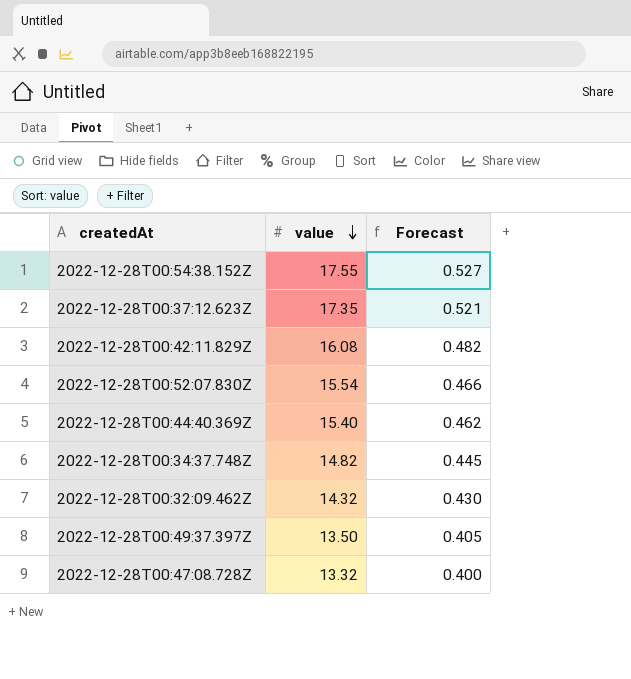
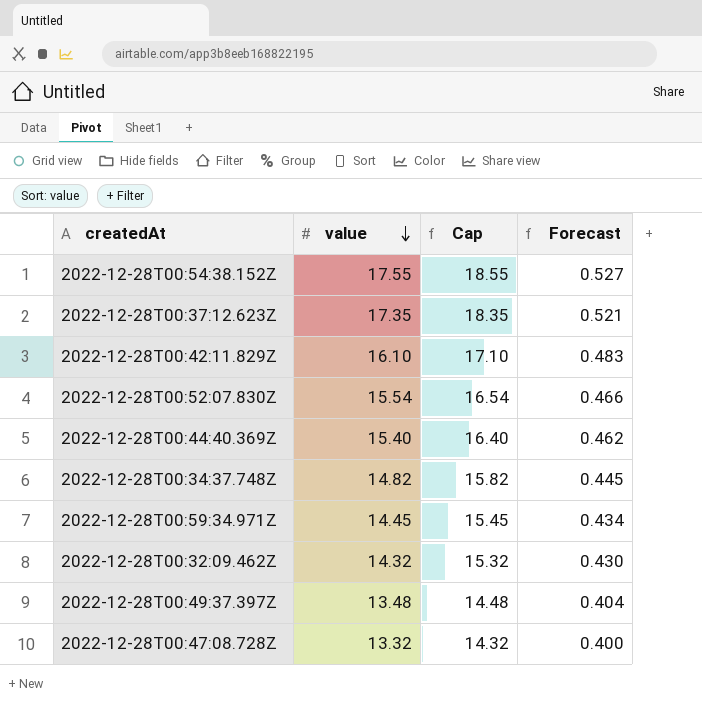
column Cap | formula: none -> [value] + 1
2022-12-28T00:42:11.829Z | value: 16.08 -> 16.10
2022-12-28T00:42:11.829Z | Forecast: 0.482 -> 0.483
row 2022-12-28T00:59:34.971Z: none -> 14.45 | 15.45 | 0.434
2022-12-28T00:49:37.397Z | value: 13.50 -> 13.48
2022-12-28T00:49:37.397Z | Forecast: 0.405 -> 0.404

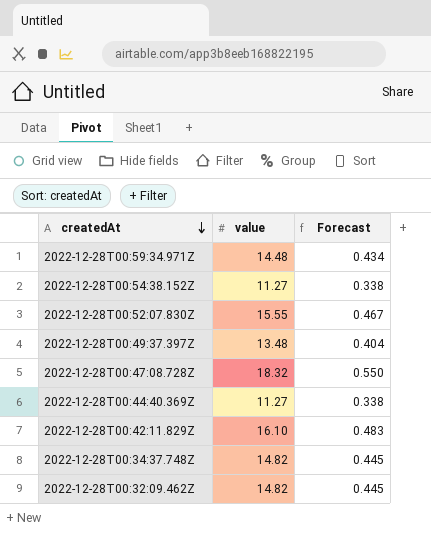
row order: value descending -> createdAt descending
column Cap | formula: [value] + 1 -> none
row 2022-12-28T00:37:12.623Z: 17.35 | 18.35 | 0.521 -> none
2022-12-28T00:59:34.971Z | value: 14.45 -> 14.48
2022-12-28T00:54:38.152Z | value: 17.55 -> 11.27
2022-12-28T00:54:38.152Z | Forecast: 0.527 -> 0.338
2022-12-28T00:52:07.830Z | value: 15.54 -> 15.55
2022-12-28T00:52:07.830Z | Forecast: 0.466 -> 0.467
2022-12-28T00:47:08.728Z | value: 13.32 -> 18.32
2022-12-28T00:47:08.728Z | Forecast: 0.400 -> 0.550
2022-12-28T00:44:40.369Z | value: 15.40 -> 11.27
2022-12-28T00:44:40.369Z | Forecast: 0.462 -> 0.338
2022-12-28T00:32:09.462Z | value: 14.32 -> 14.82
2022-12-28T00:32:09.462Z | Forecast: 0.430 -> 0.445

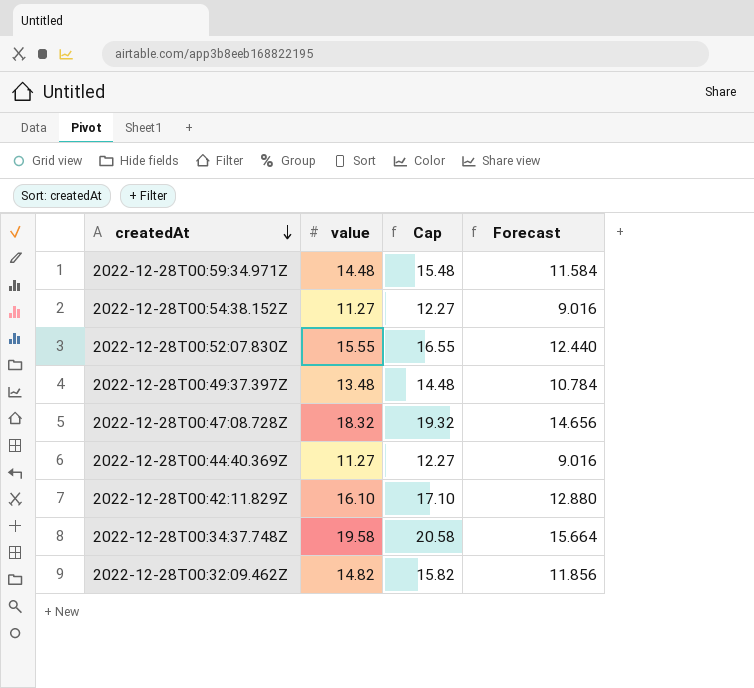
column Cap | formula: none -> [value] + 1
column Forecast | formula: [value] * 0.03 -> [value] * 0.8
2022-12-28T00:34:37.748Z | value: 14.82 -> 19.58

